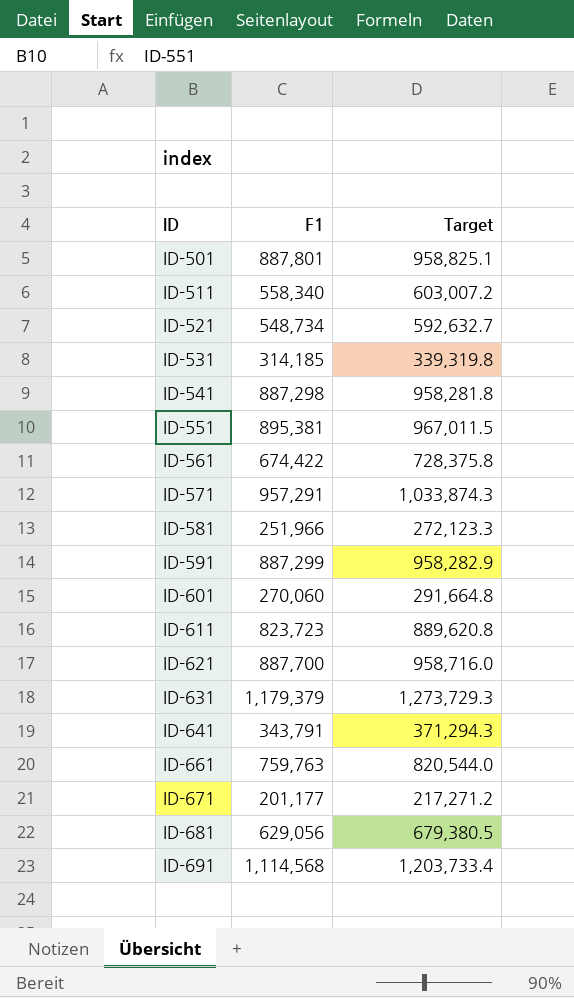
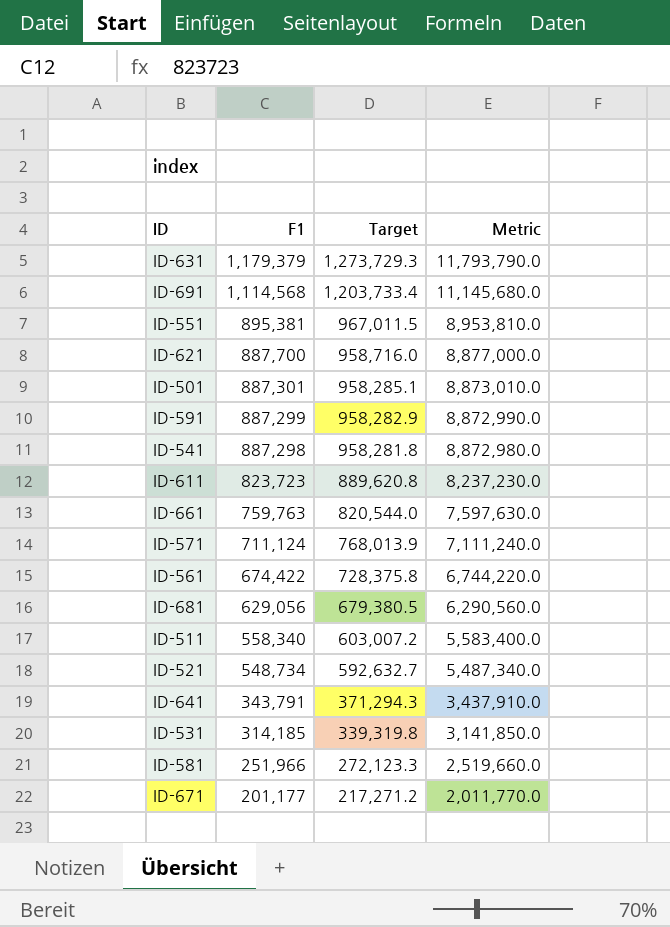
row order: ID ascending -> F1 descending
column Metric | formula: none -> [F1] * 10
row ID-601: 270,060 | 291,664.8 -> none
ID-501 | F1: 887,801 -> 887,301
ID-501 | Target: 958,825.1 -> 958,285.1
ID-571 | F1: 957,291 -> 711,124
ID-571 | Target: 1,033,874.3 -> 768,013.9

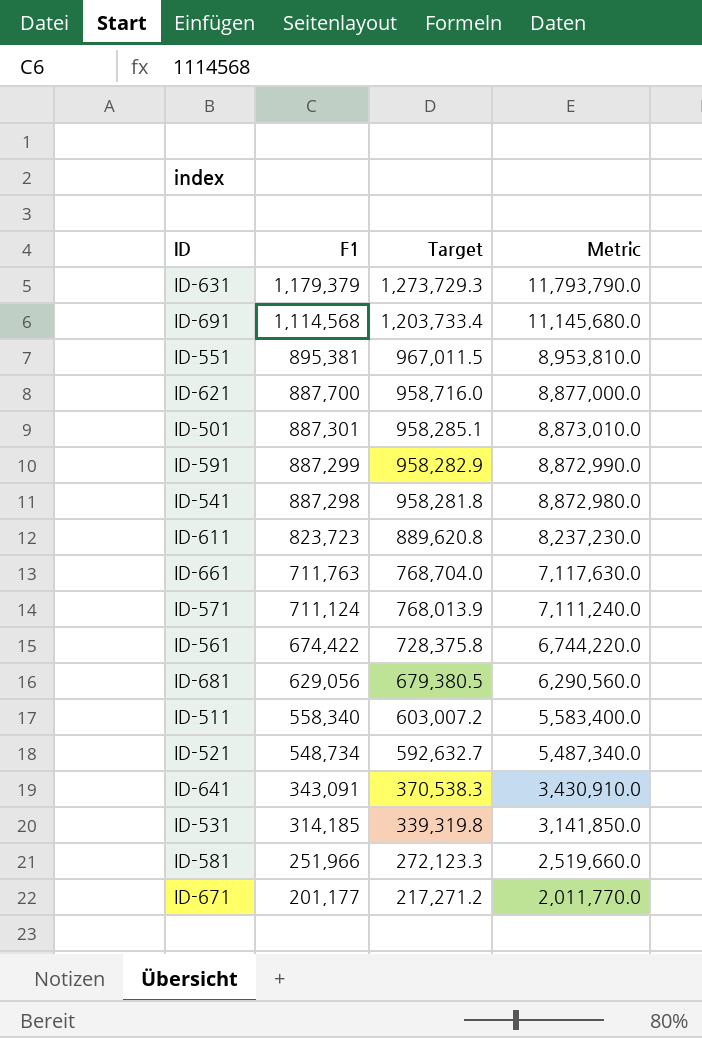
ID-661 | F1: 759,763 -> 711,763
ID-661 | Target: 820,544.0 -> 768,704.0
ID-661 | Metric: 7,597,630.0 -> 7,117,630.0
ID-641 | F1: 343,791 -> 343,091
ID-641 | Target: 371,294.3 -> 370,538.3
ID-641 | Metric: 3,437,910.0 -> 3,430,910.0

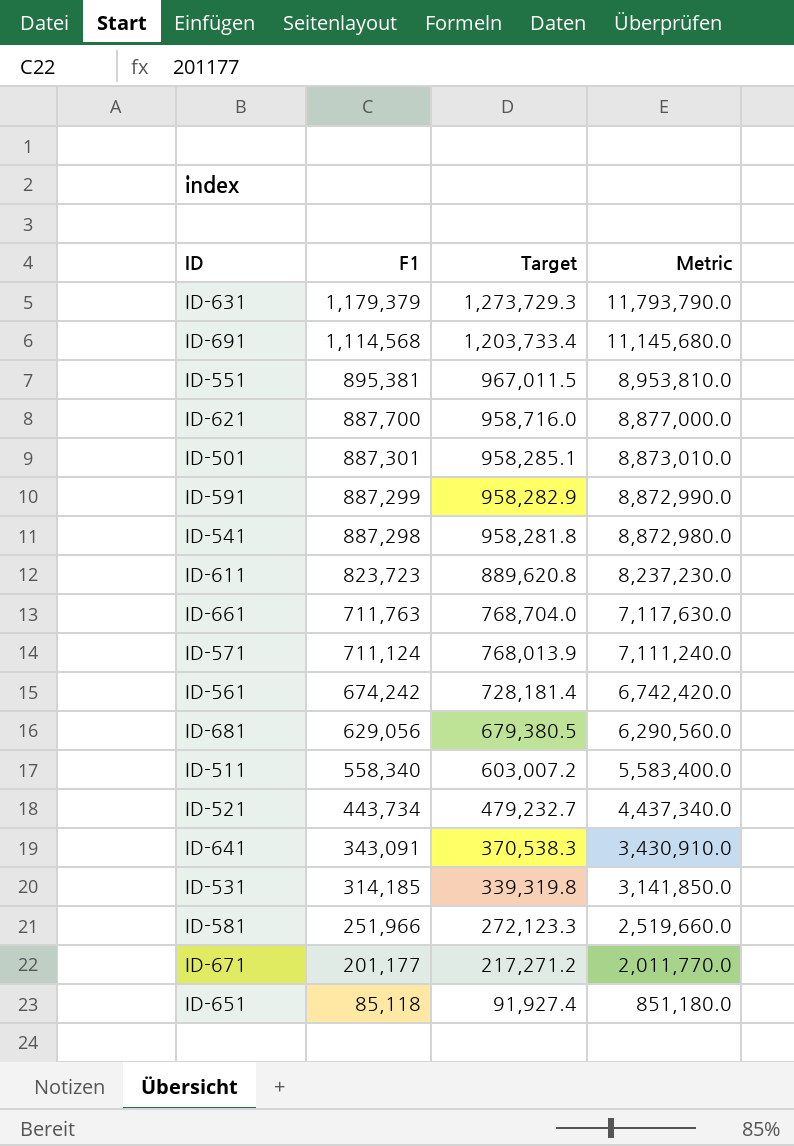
ID-561 | F1: 674,422 -> 674,242
ID-561 | Target: 728,375.8 -> 728,181.4
ID-561 | Metric: 6,744,220.0 -> 6,742,420.0
ID-521 | F1: 548,734 -> 443,734
ID-521 | Target: 592,632.7 -> 479,232.7
ID-521 | Metric: 5,487,340.0 -> 4,437,340.0
row ID-651: none -> 85,118 | 91,927.4 | 851,180.0

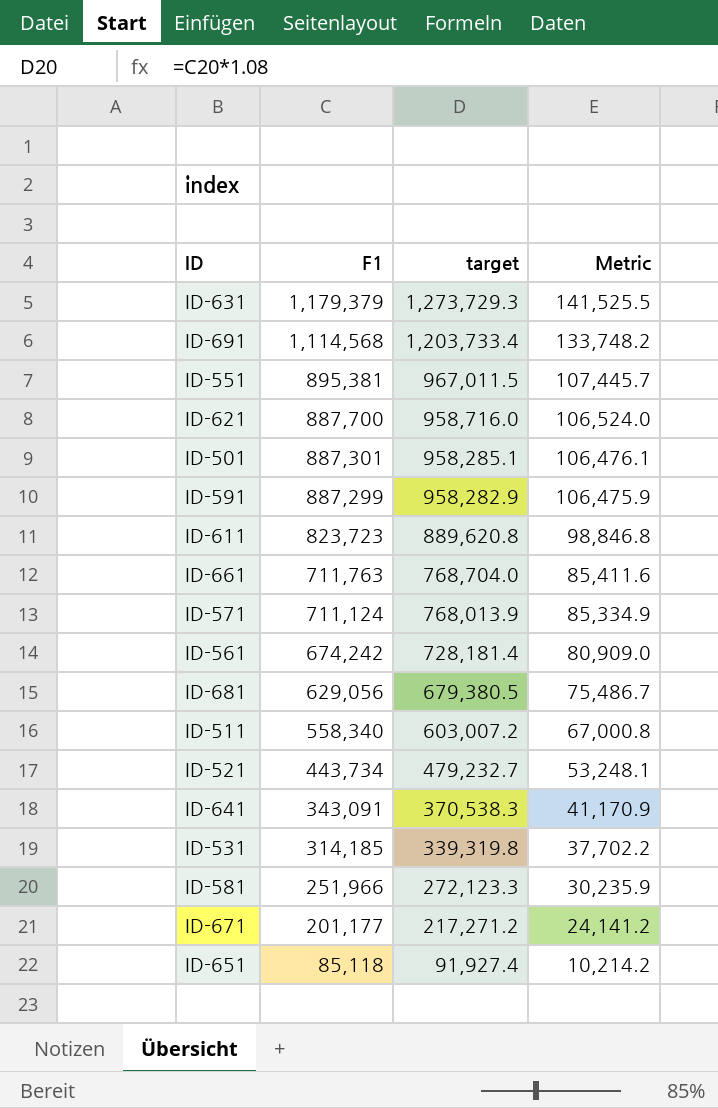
column name: Target -> target
column Metric | formula: [F1] * 10 -> [F1] * 0.12
row ID-541: 887,298 | 958,281.8 | 8,872,980.0 -> none

